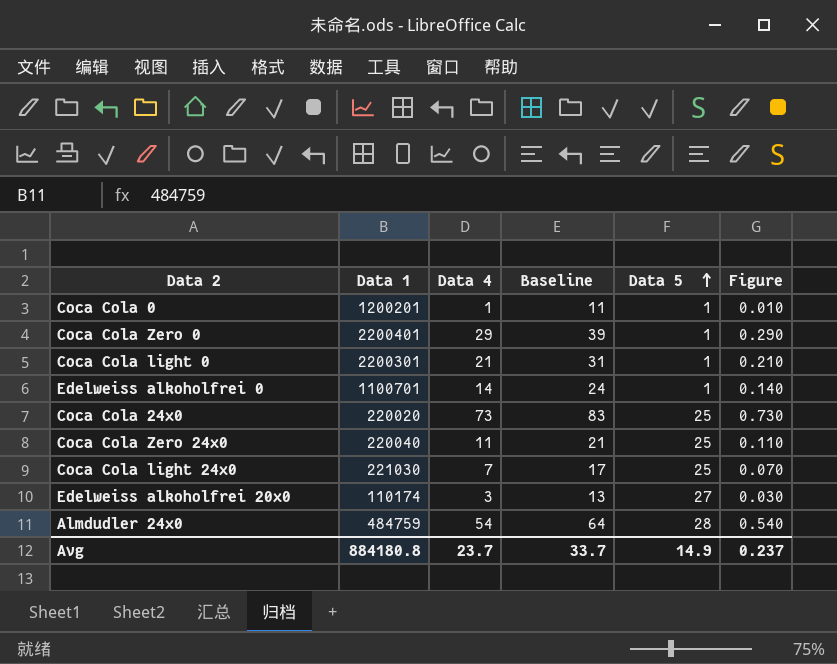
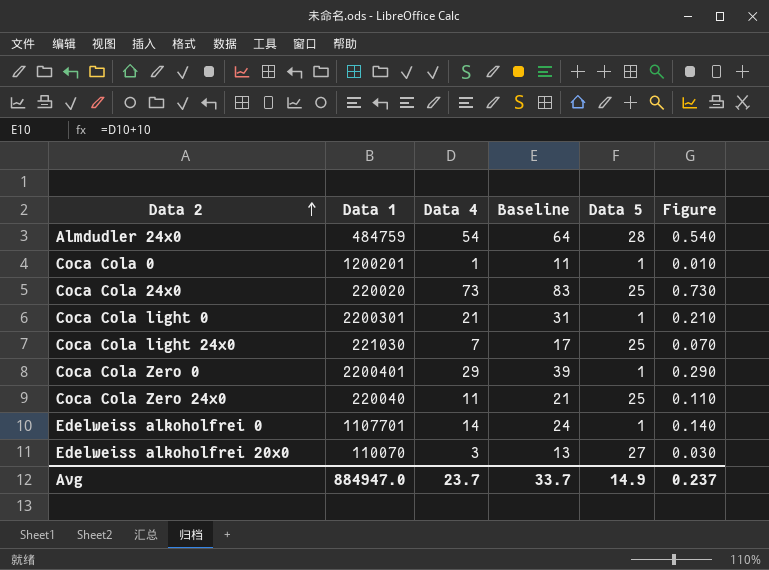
row order: Data 5 ascending -> Data 2 ascending
Edelweiss alkoholfrei 0 | Data 1: 1100701 -> 1107701
Edelweiss alkoholfrei 20x0 | Data 1: 110174 -> 110070
Avg | Data 1: 884180.8 -> 884947.0

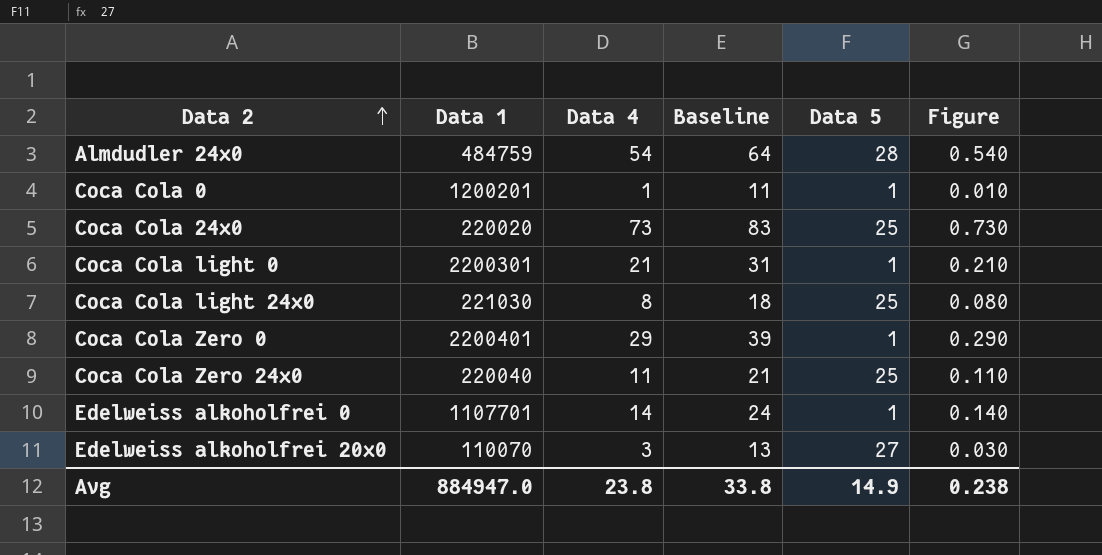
Coca Cola light 24x0 | Data 4: 7 -> 8
Coca Cola light 24x0 | Baseline: 17 -> 18
Coca Cola light 24x0 | Figure: 0.070 -> 0.080
Avg | Data 4: 23.7 -> 23.8
Avg | Baseline: 33.7 -> 33.8
Avg | Figure: 0.237 -> 0.238

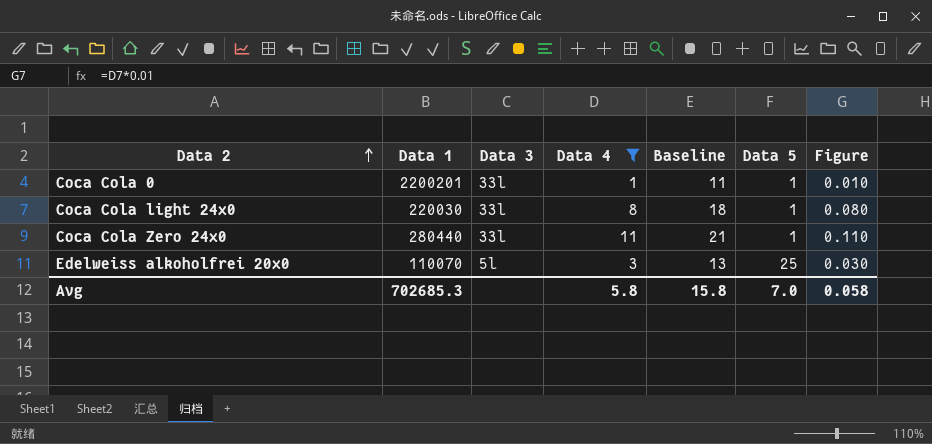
filter: none -> Data 4 <= 11
column Data 3 | position: none -> 3
Coca Cola 0 | Data 1: 1200201 -> 2200201
Coca Cola light 24x0 | Data 1: 221030 -> 220030
Coca Cola light 24x0 | Data 5: 25 -> 1
Coca Cola Zero 24x0 | Data 1: 220040 -> 280440
Coca Cola Zero 24x0 | Data 5: 25 -> 1
Edelweiss alkoholfrei 20x0 | Data 5: 27 -> 25
Avg | Data 1: 884947.0 -> 702685.3
Avg | Data 4: 23.8 -> 5.8
Avg | Baseline: 33.8 -> 15.8
Avg | Data 5: 14.9 -> 7.0
Avg | Figure: 0.238 -> 0.058

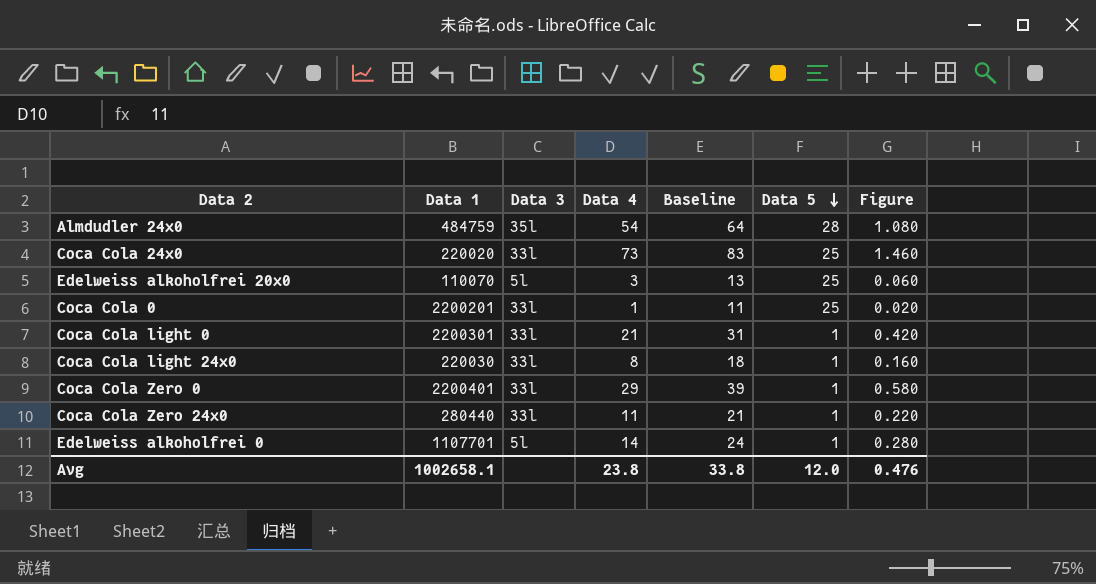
filter: Data 4 <= 11 -> none
row order: Data 2 ascending -> Data 5 descending
column Figure | formula: [Data 4] * 0.01 -> [Data 4] * 0.02
Coca Cola 0 | Data 5: 1 -> 25
Avg | Data 1: 702685.3 -> 1002658.1
Avg | Data 4: 5.8 -> 23.8
Avg | Baseline: 15.8 -> 33.8
Avg | Data 5: 7.0 -> 12.0
Avg | Figure: 0.058 -> 0.476

